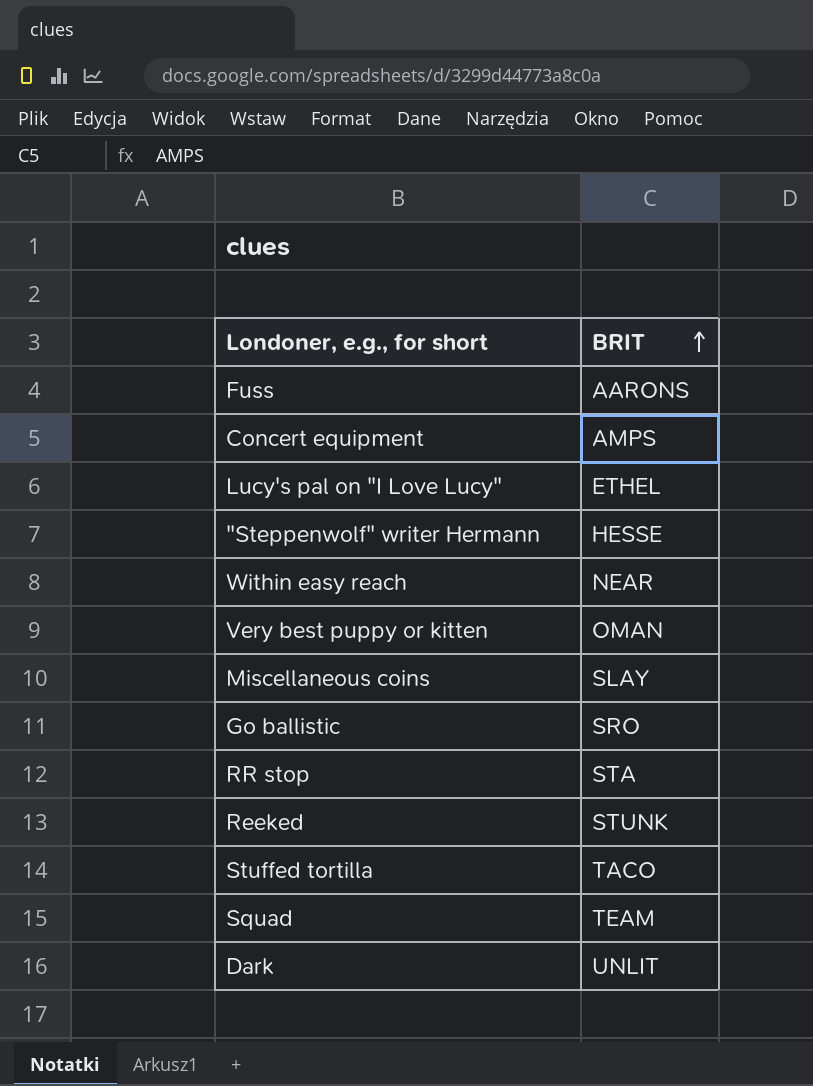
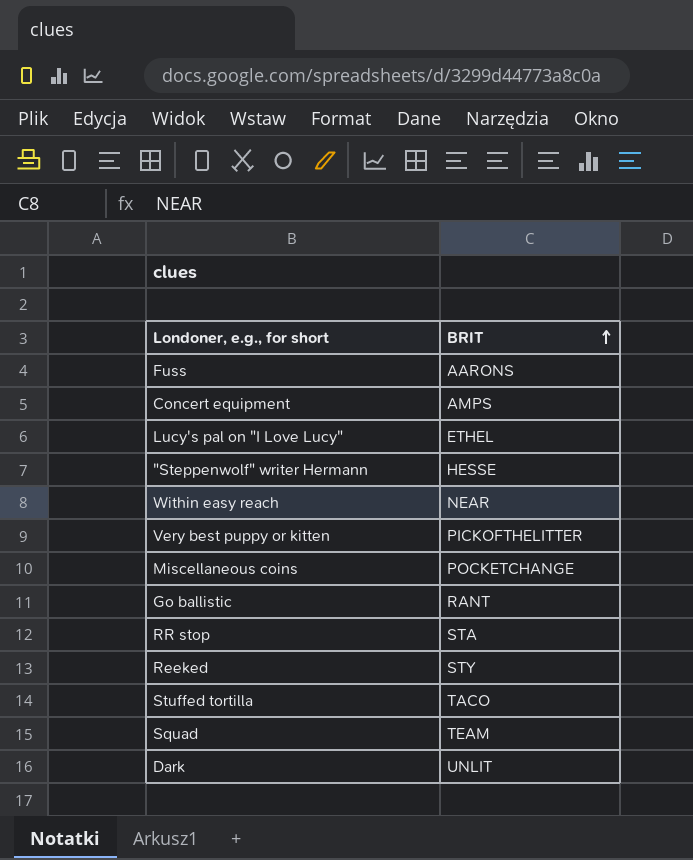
Very best puppy or kitten | BRIT: OMAN -> PICKOFTHELITTER
Miscellaneous coins | BRIT: SLAY -> POCKETCHANGE
Go ballistic | BRIT: SRO -> RANT
Reeked | BRIT: STUNK -> STY

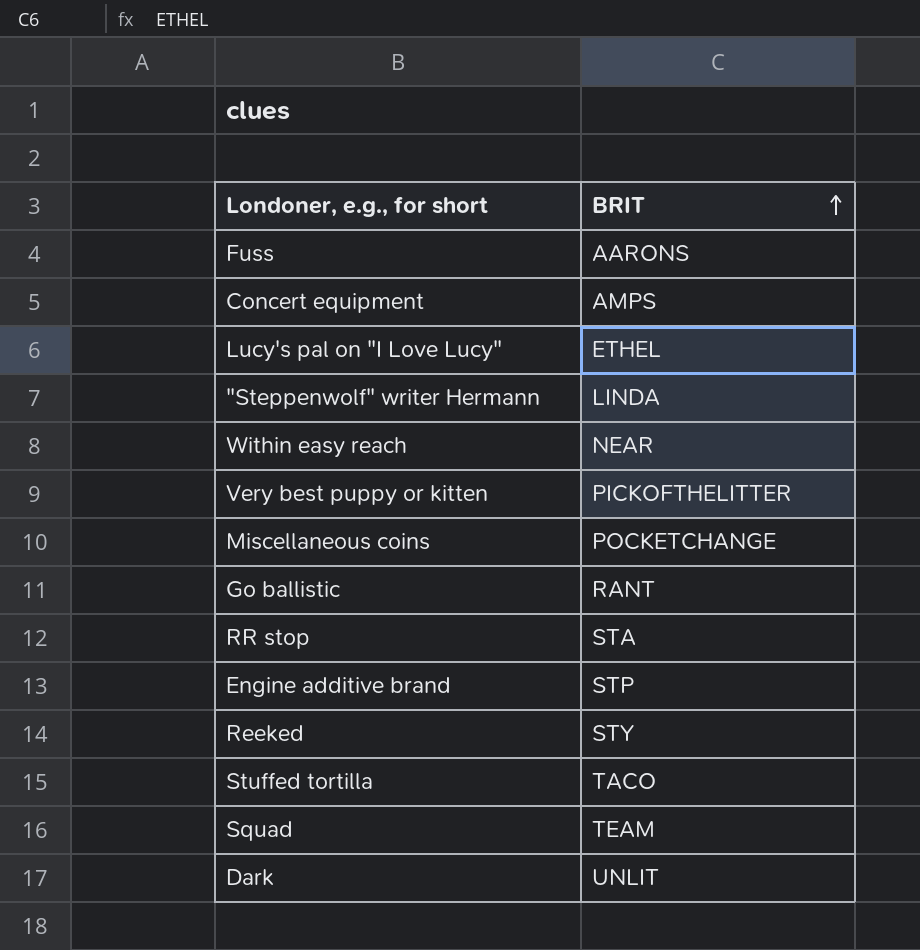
"Steppenwolf" writer Hermann | BRIT: HESSE -> LINDA
row Engine additive brand: none -> STP

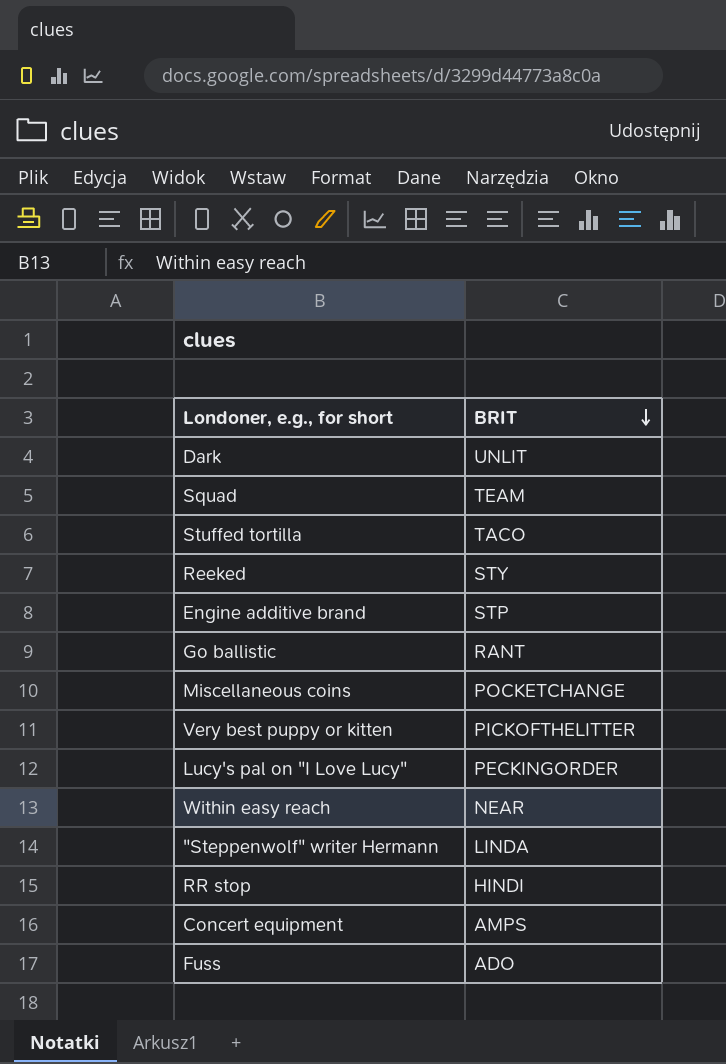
row order: BRIT ascending -> BRIT descending
Lucy's pal on "I Love Lucy" | BRIT: ETHEL -> PECKINGORDER
RR stop | BRIT: STA -> HINDI
Fuss | BRIT: AARONS -> ADO

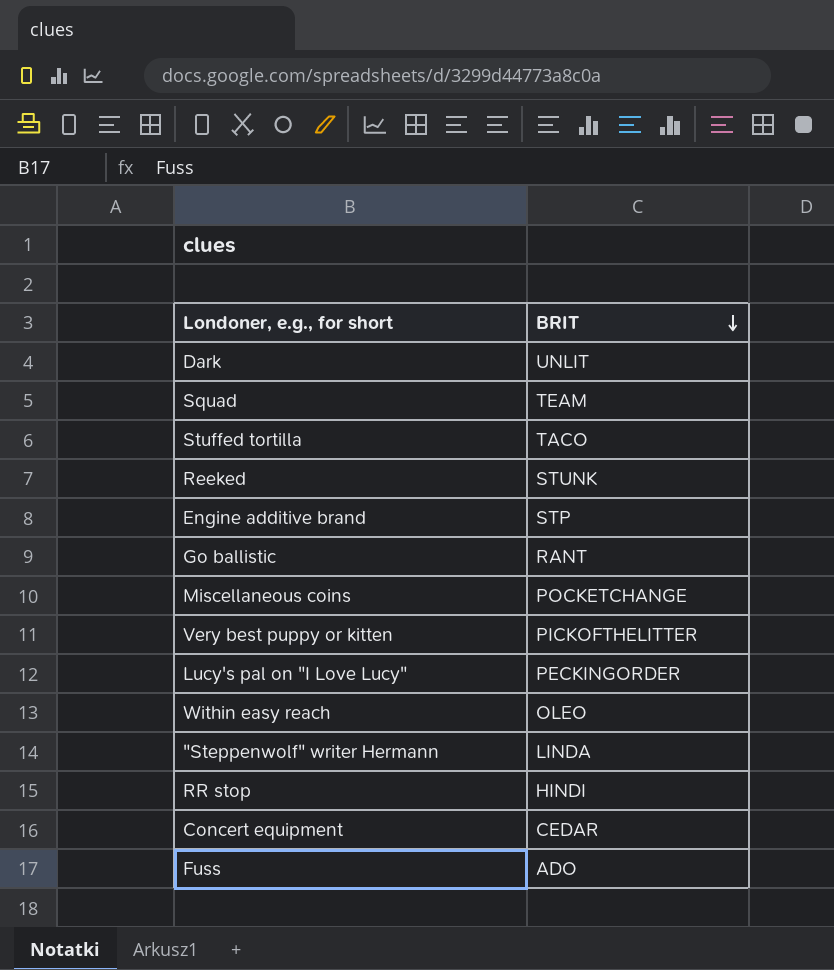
Reeked | BRIT: STY -> STUNK
Within easy reach | BRIT: NEAR -> OLEO
Concert equipment | BRIT: AMPS -> CEDAR

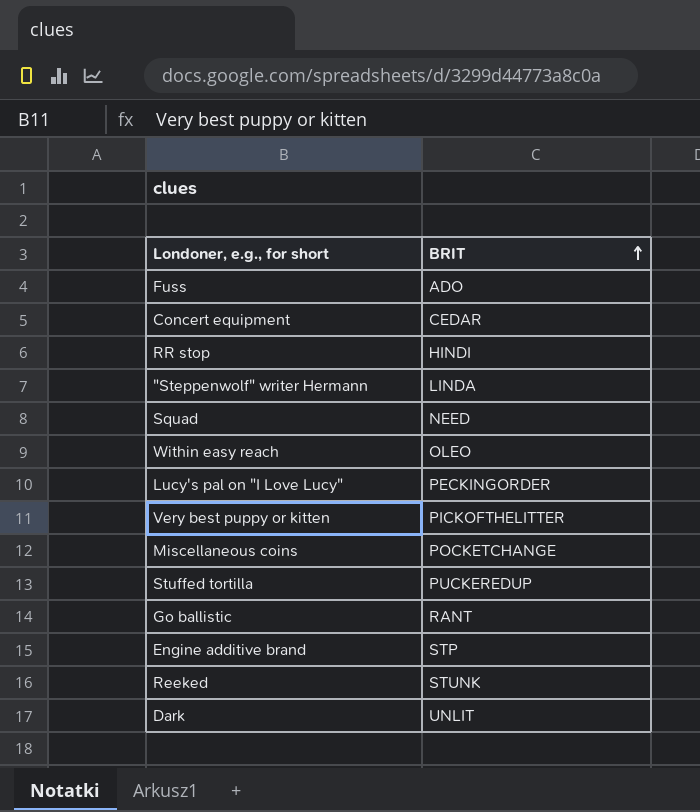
row order: BRIT descending -> BRIT ascending
Squad | BRIT: TEAM -> NEED
Stuffed tortilla | BRIT: TACO -> PUCKEREDUP

